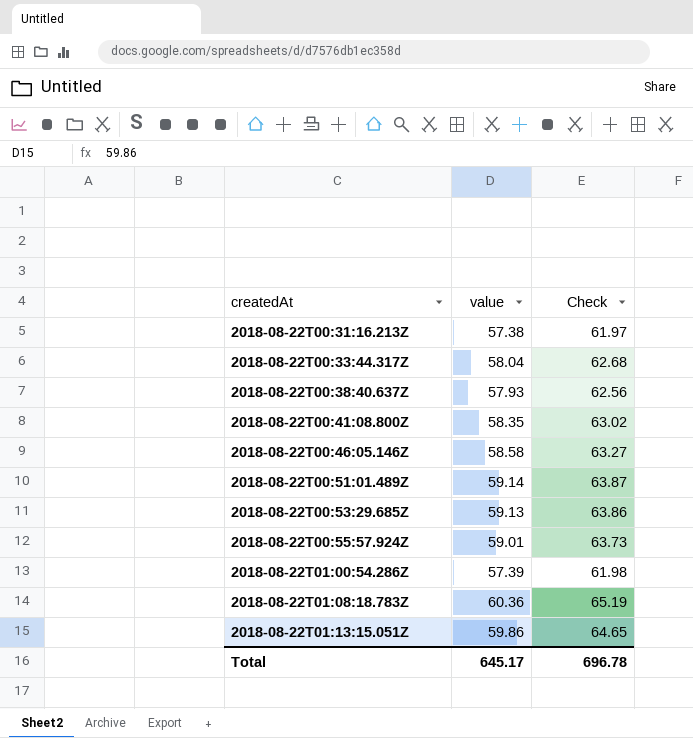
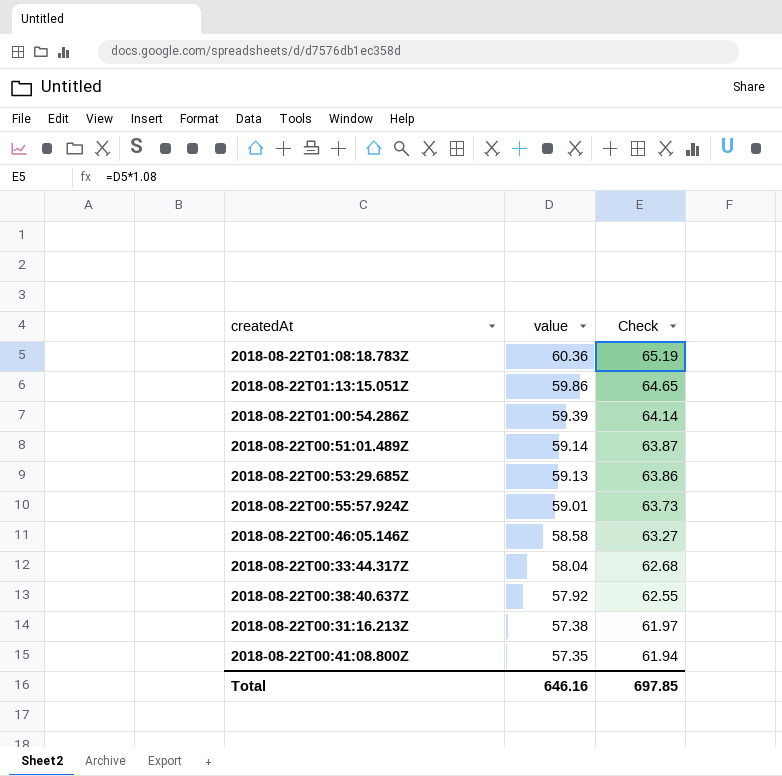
row order: createdAt ascending -> value descending
2018-08-22T01:00:54.286Z | value: 57.39 -> 59.39
2018-08-22T01:00:54.286Z | Check: 61.98 -> 64.14
2018-08-22T00:38:40.637Z | value: 57.93 -> 57.92
2018-08-22T00:38:40.637Z | Check: 62.56 -> 62.55
2018-08-22T00:41:08.800Z | value: 58.35 -> 57.35
2018-08-22T00:41:08.800Z | Check: 63.02 -> 61.94
Total | value: 645.17 -> 646.16
Total | Check: 696.78 -> 697.85

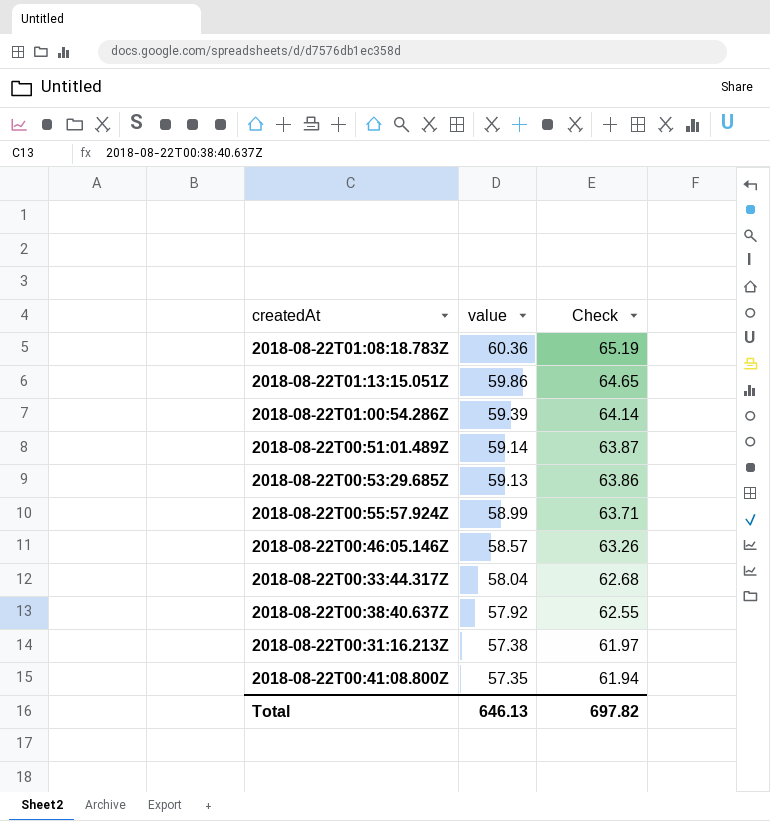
2018-08-22T00:55:57.924Z | value: 59.01 -> 58.99
2018-08-22T00:55:57.924Z | Check: 63.73 -> 63.71
2018-08-22T00:46:05.146Z | value: 58.58 -> 58.57
2018-08-22T00:46:05.146Z | Check: 63.27 -> 63.26
Total | value: 646.16 -> 646.13
Total | Check: 697.85 -> 697.82

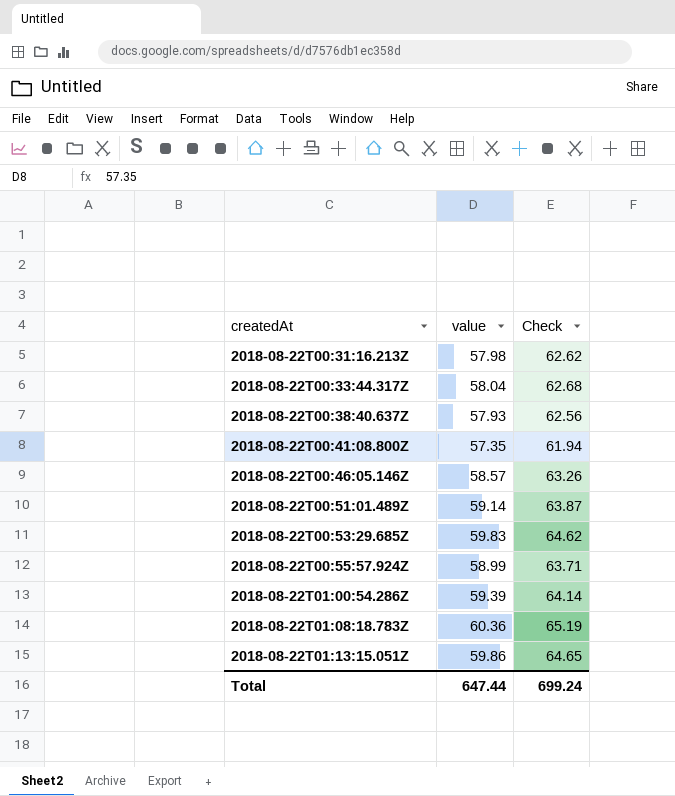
row order: value descending -> createdAt ascending
2018-08-22T00:31:16.213Z | value: 57.38 -> 57.98
2018-08-22T00:31:16.213Z | Check: 61.97 -> 62.62
2018-08-22T00:38:40.637Z | value: 57.92 -> 57.93
2018-08-22T00:38:40.637Z | Check: 62.55 -> 62.56
2018-08-22T00:53:29.685Z | value: 59.13 -> 59.83
2018-08-22T00:53:29.685Z | Check: 63.86 -> 64.62
Total | value: 646.13 -> 647.44
Total | Check: 697.82 -> 699.24

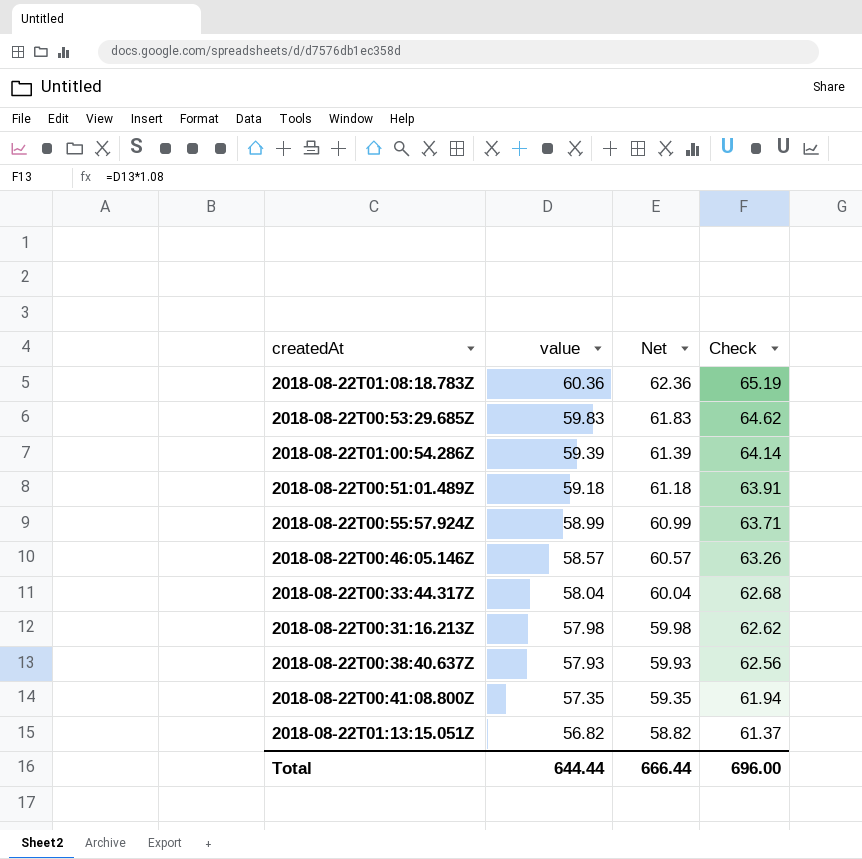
row order: createdAt ascending -> value descending
column Net | formula: none -> [value] + 2
2018-08-22T00:51:01.489Z | value: 59.14 -> 59.18
2018-08-22T00:51:01.489Z | Check: 63.87 -> 63.91
2018-08-22T01:13:15.051Z | value: 59.86 -> 56.82
2018-08-22T01:13:15.051Z | Check: 64.65 -> 61.37
Total | value: 647.44 -> 644.44
Total | Check: 699.24 -> 696.00

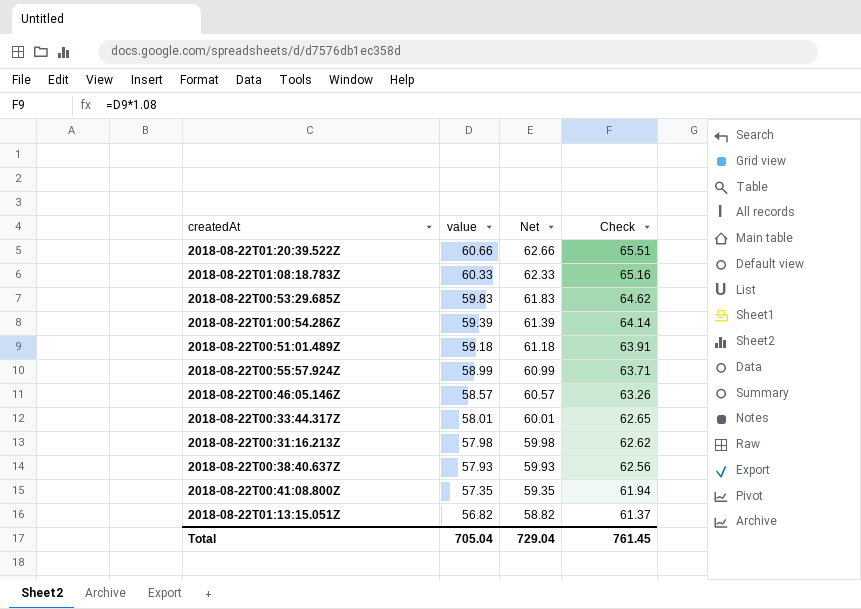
row 2018-08-22T01:20:39.522Z: none -> 60.66 | 62.66 | 65.51
2018-08-22T01:08:18.783Z | value: 60.36 -> 60.33
2018-08-22T01:08:18.783Z | Net: 62.36 -> 62.33
2018-08-22T01:08:18.783Z | Check: 65.19 -> 65.16
2018-08-22T00:33:44.317Z | value: 58.04 -> 58.01
2018-08-22T00:33:44.317Z | Net: 60.04 -> 60.01
2018-08-22T00:33:44.317Z | Check: 62.68 -> 62.65
Total | value: 644.44 -> 705.04
Total | Net: 666.44 -> 729.04
Total | Check: 696.00 -> 761.45

